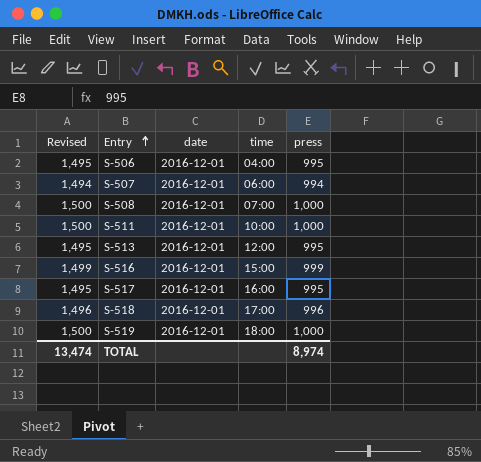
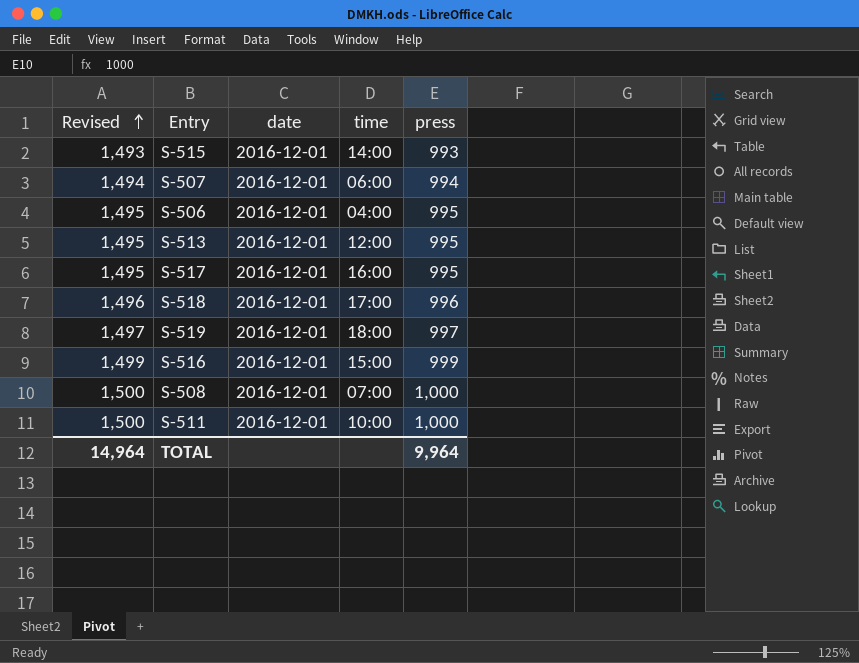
row order: Entry ascending -> Revised ascending
row S-515: none -> 1,493 | 2016-12-01 | 14:00 | 993
S-519 | Revised: 1,500 -> 1,497
S-519 | press: 1,000 -> 997
TOTAL | Revised: 13,474 -> 14,964
TOTAL | press: 8,974 -> 9,964

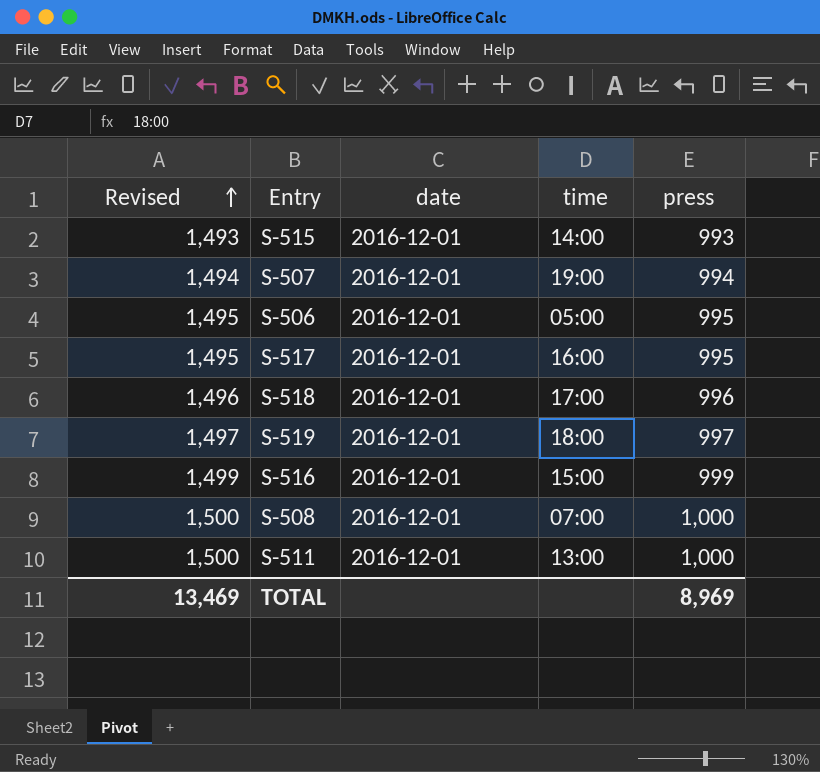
row S-513: 1,495 | 2016-12-01 | 12:00 | 995 -> none
S-507 | time: 06:00 -> 19:00
S-506 | time: 04:00 -> 05:00
S-511 | time: 10:00 -> 13:00
TOTAL | Revised: 14,964 -> 13,469
TOTAL | press: 9,964 -> 8,969

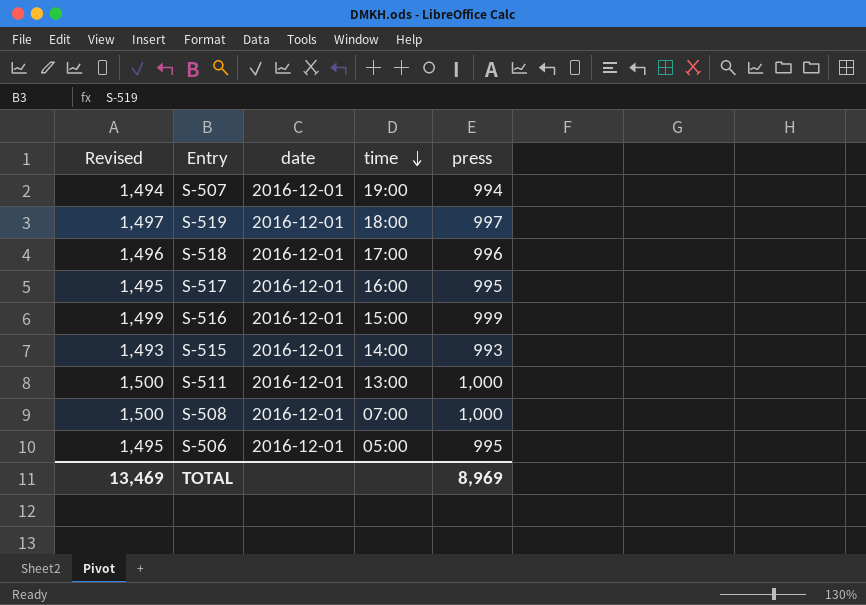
row order: Revised ascending -> time descending

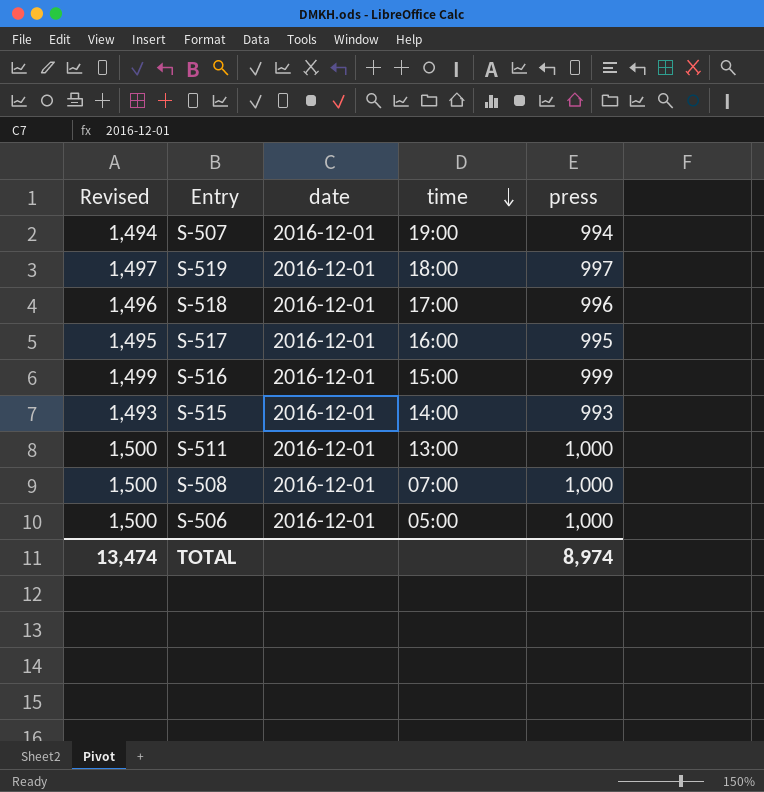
S-506 | Revised: 1,495 -> 1,500
S-506 | press: 995 -> 1,000
TOTAL | Revised: 13,469 -> 13,474
TOTAL | press: 8,969 -> 8,974

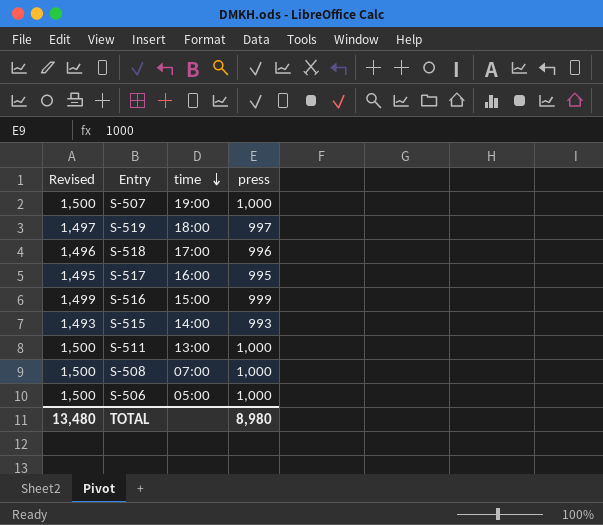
column date | position: 3 -> none
S-507 | Revised: 1,494 -> 1,500
S-507 | press: 994 -> 1,000
TOTAL | Revised: 13,474 -> 13,480
TOTAL | press: 8,974 -> 8,980

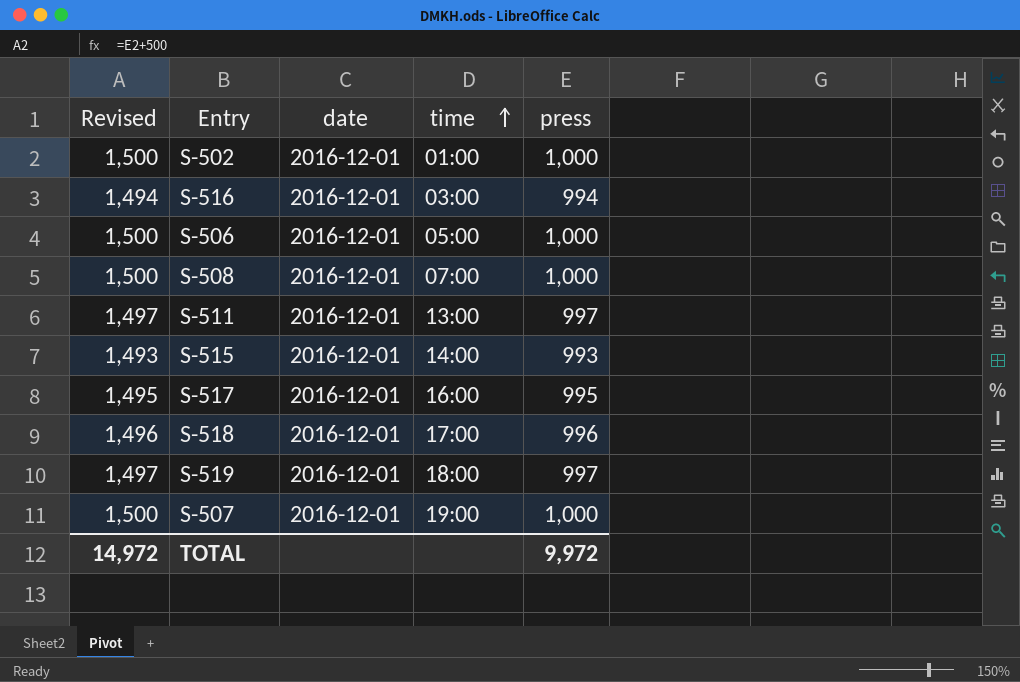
row order: time descending -> time ascending
column date | position: none -> 3
row S-502: none -> 1,500 | 2016-12-01 | 01:00 | 1,000
S-516 | Revised: 1,499 -> 1,494
S-516 | time: 15:00 -> 03:00
S-516 | press: 999 -> 994
S-511 | Revised: 1,500 -> 1,497
S-511 | press: 1,000 -> 997
TOTAL | Revised: 13,480 -> 14,972
TOTAL | press: 8,980 -> 9,972

